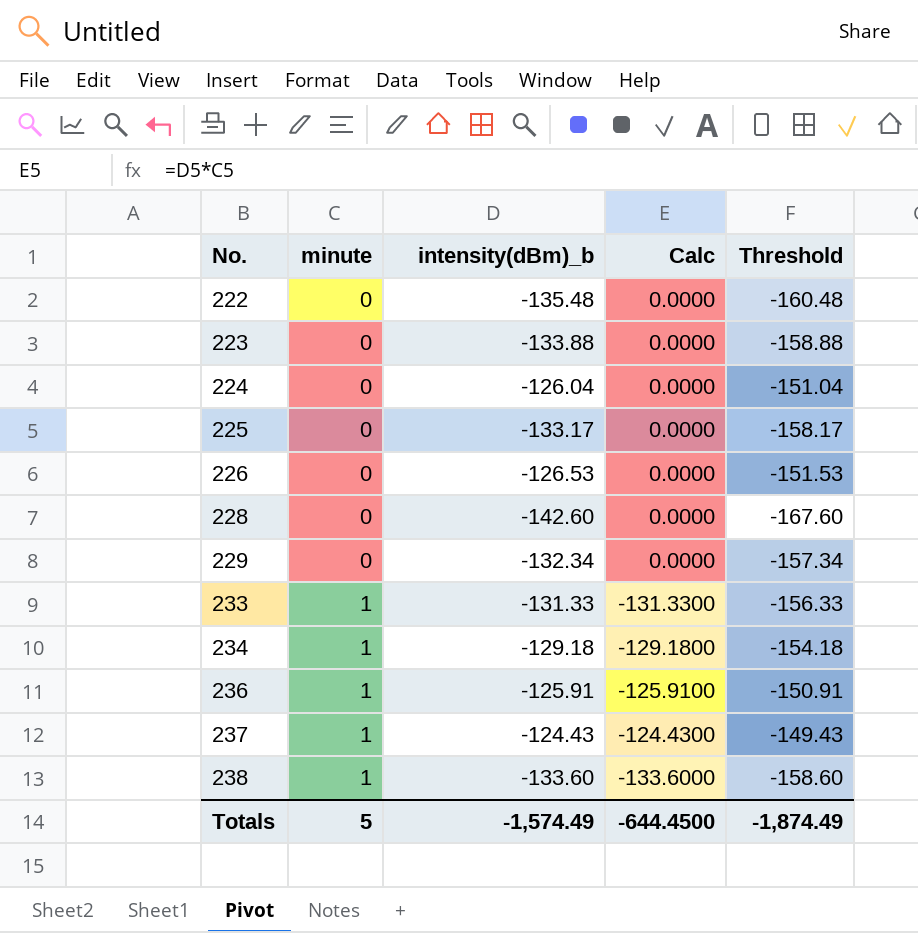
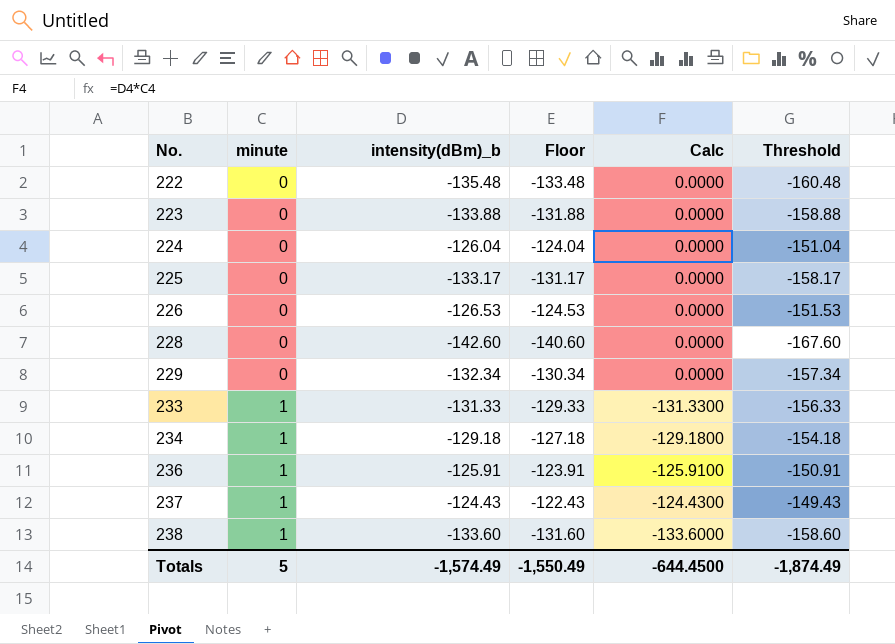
column Floor | formula: none -> [intensity(dBm)_b] + 2

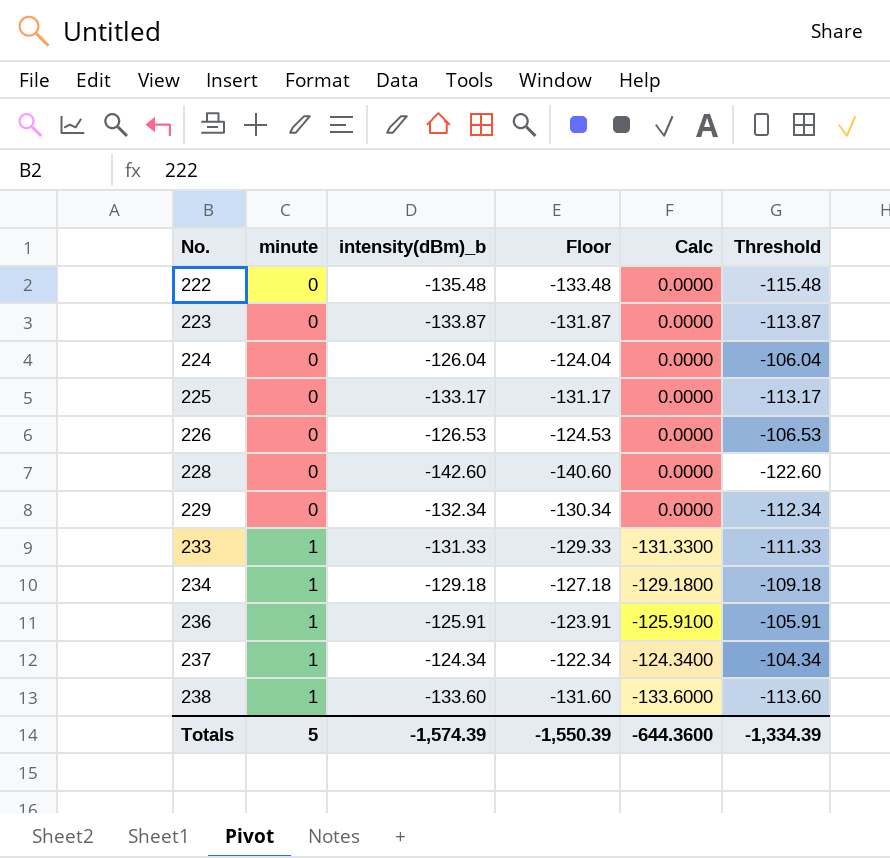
column Threshold | formula: [intensity(dBm)_b] - 25 -> [intensity(dBm)_b] + 20
223 | intensity(dBm)_b: -133.88 -> -133.87
223 | Floor: -131.88 -> -131.87
237 | intensity(dBm)_b: -124.43 -> -124.34
237 | Floor: -122.43 -> -122.34
237 | Calc: -124.4300 -> -124.3400
Totals | intensity(dBm)_b: -1,574.49 -> -1,574.39
Totals | Floor: -1,550.49 -> -1,550.39
Totals | Calc: -644.4500 -> -644.3600
Totals | Threshold: -1,874.49 -> -1,334.39

